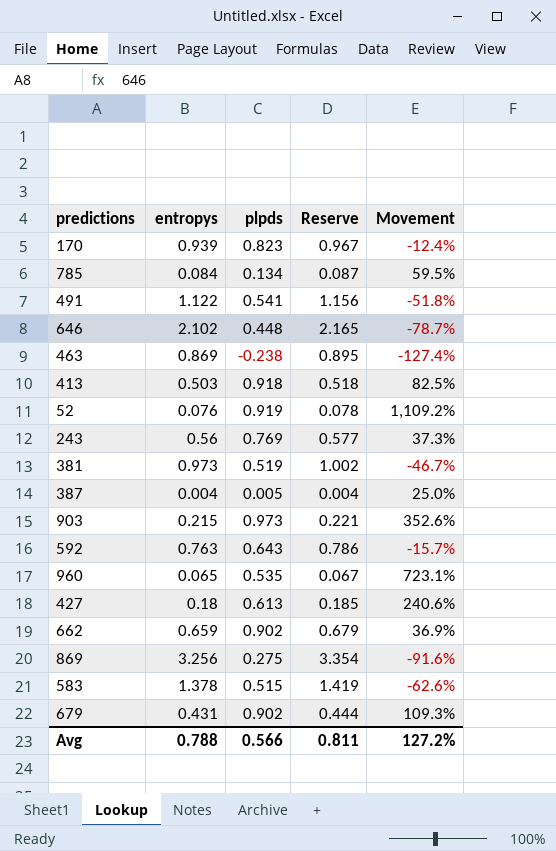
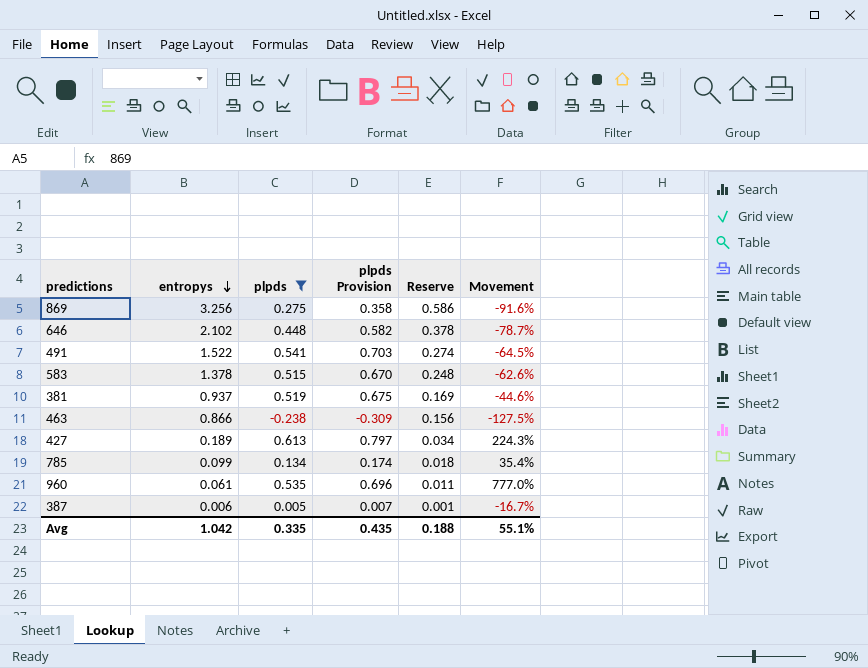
filter: none -> plpds <= 0.613
row order: none -> entropys descending
column plpds Provision | formula: none -> [plpds] * 1.3
column Reserve | formula: [entropys] * 1.03 -> [entropys] * 0.18
491 | entropys: 1.122 -> 1.522
491 | Movement: -51.8% -> -64.5%
381 | entropys: 0.973 -> 0.937
381 | Movement: -46.7% -> -44.6%
463 | entropys: 0.869 -> 0.866
463 | Movement: -127.4% -> -127.5%
427 | entropys: 0.18 -> 0.189
427 | Movement: 240.6% -> 224.3%
785 | entropys: 0.084 -> 0.099
785 | Movement: 59.5% -> 35.4%
960 | entropys: 0.065 -> 0.061
960 | Movement: 723.1% -> 777.0%
387 | entropys: 0.004 -> 0.006
387 | Movement: 25.0% -> -16.7%
Avg | entropys: 0.788 -> 1.042
Avg | plpds: 0.566 -> 0.335
Avg | Reserve: 0.811 -> 0.188
Avg | Movement: 127.2% -> 55.1%

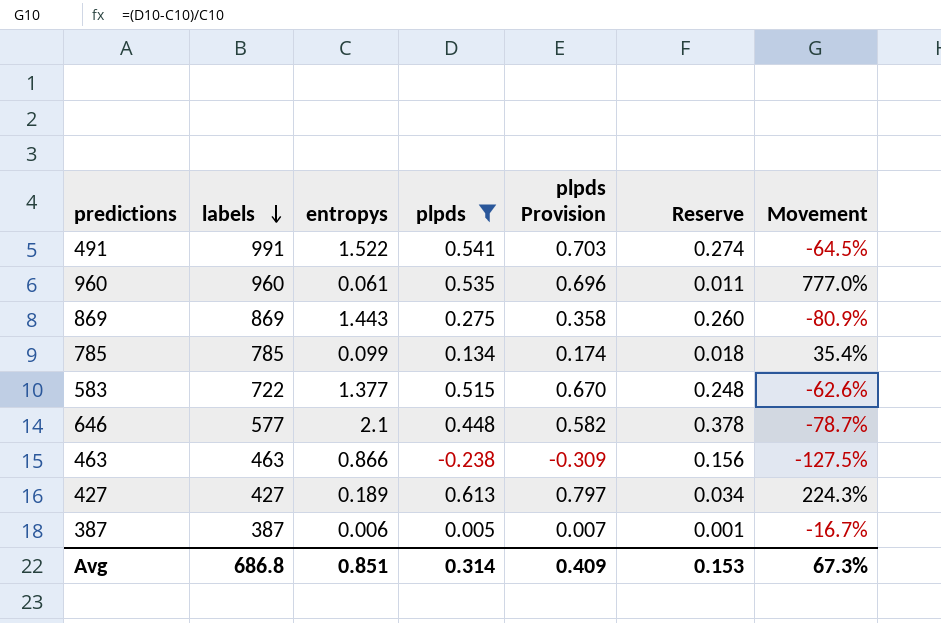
row order: entropys descending -> labels descending
column labels | position: none -> 2
row 381: 0.937 | 0.519 | 0.675 | 0.169 | -44.6% -> none
869 | entropys: 3.256 -> 1.443
869 | Reserve: 0.586 -> 0.260
869 | Movement: -91.6% -> -80.9%
583 | entropys: 1.378 -> 1.377
646 | entropys: 2.102 -> 2.1
Avg | entropys: 1.042 -> 0.851
Avg | plpds: 0.335 -> 0.314
Avg | plpds Provision: 0.435 -> 0.409
Avg | Reserve: 0.188 -> 0.153
Avg | Movement: 55.1% -> 67.3%

